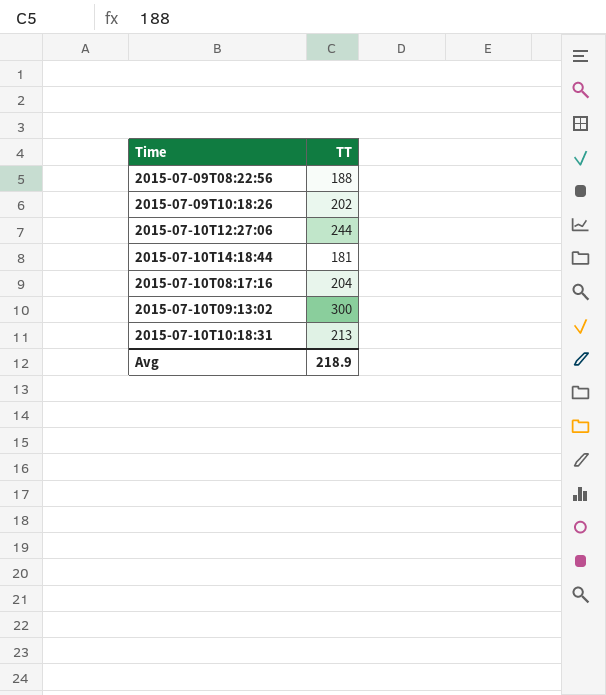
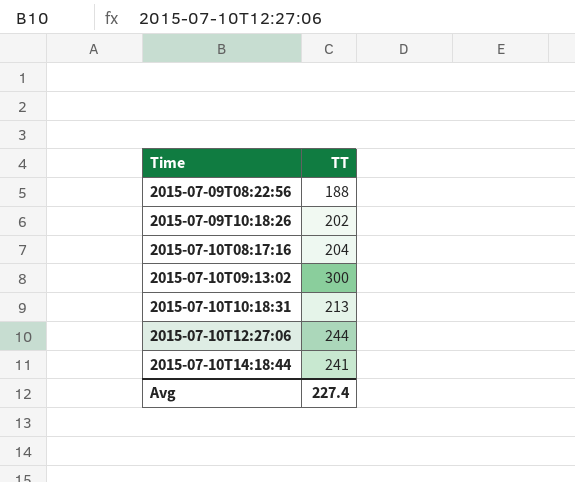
row order: none -> Time ascending
2015-07-10T14:18:44 | TT: 181 -> 241
Avg | TT: 218.9 -> 227.4

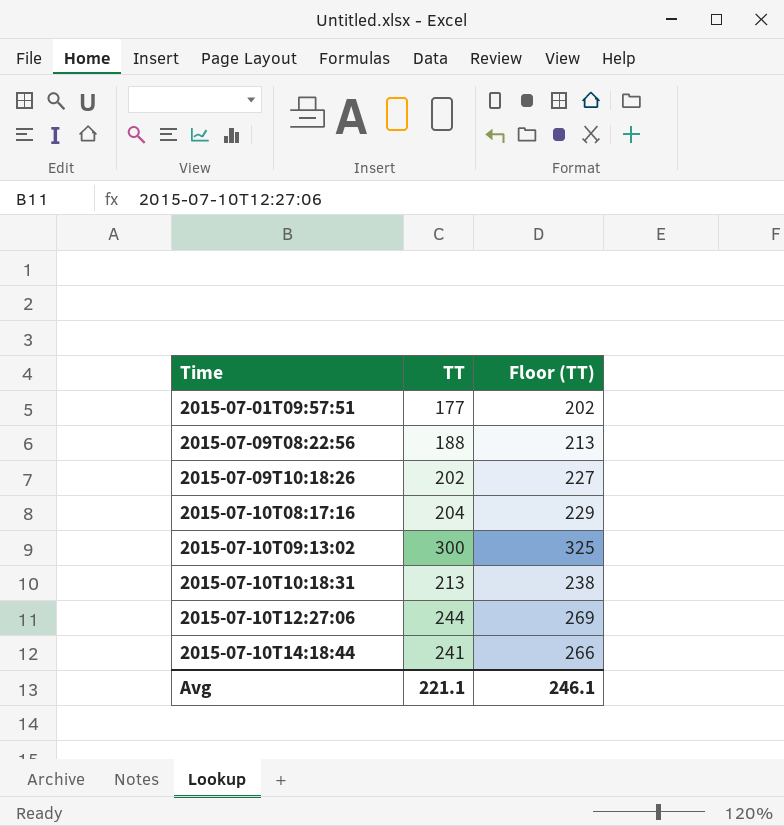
column Floor (TT) | formula: none -> [TT] + 25
row 2015-07-01T09:57:51: none -> 177 | 202
Avg | TT: 227.4 -> 221.1

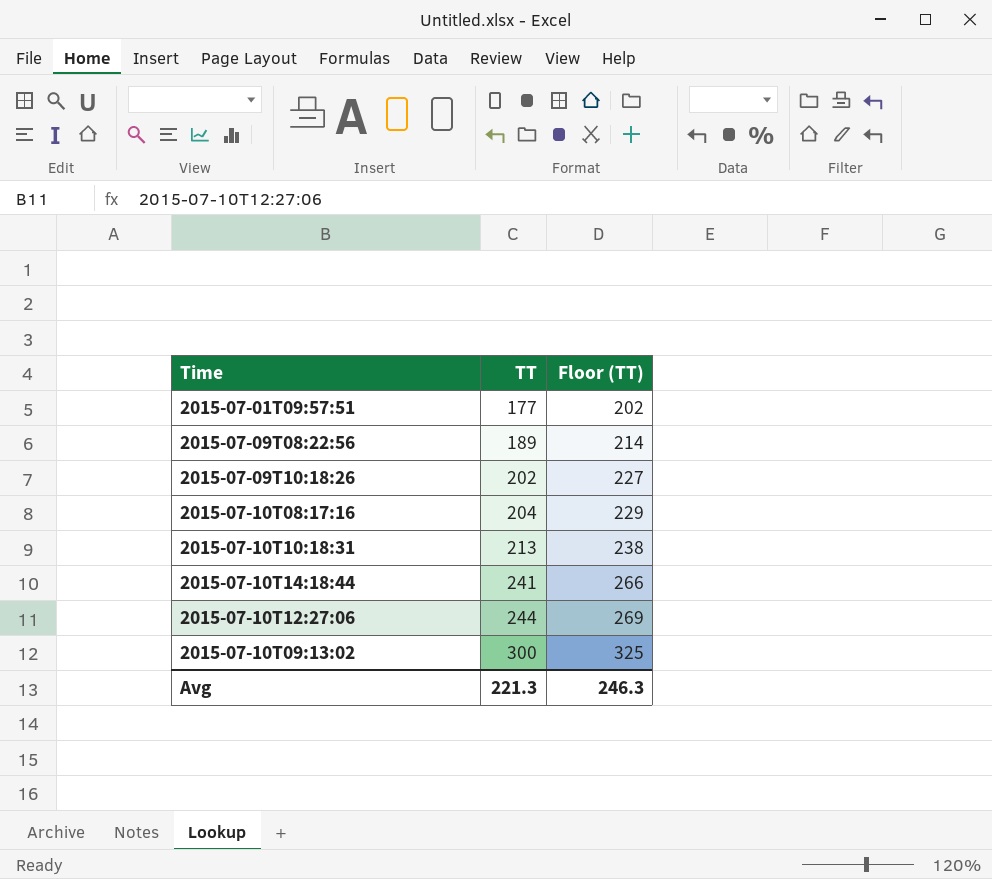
row order: Time ascending -> TT ascending
2015-07-09T08:22:56 | TT: 188 -> 189
2015-07-09T08:22:56 | Floor (TT): 213 -> 214
Avg | TT: 221.1 -> 221.3
Avg | Floor (TT): 246.1 -> 246.3

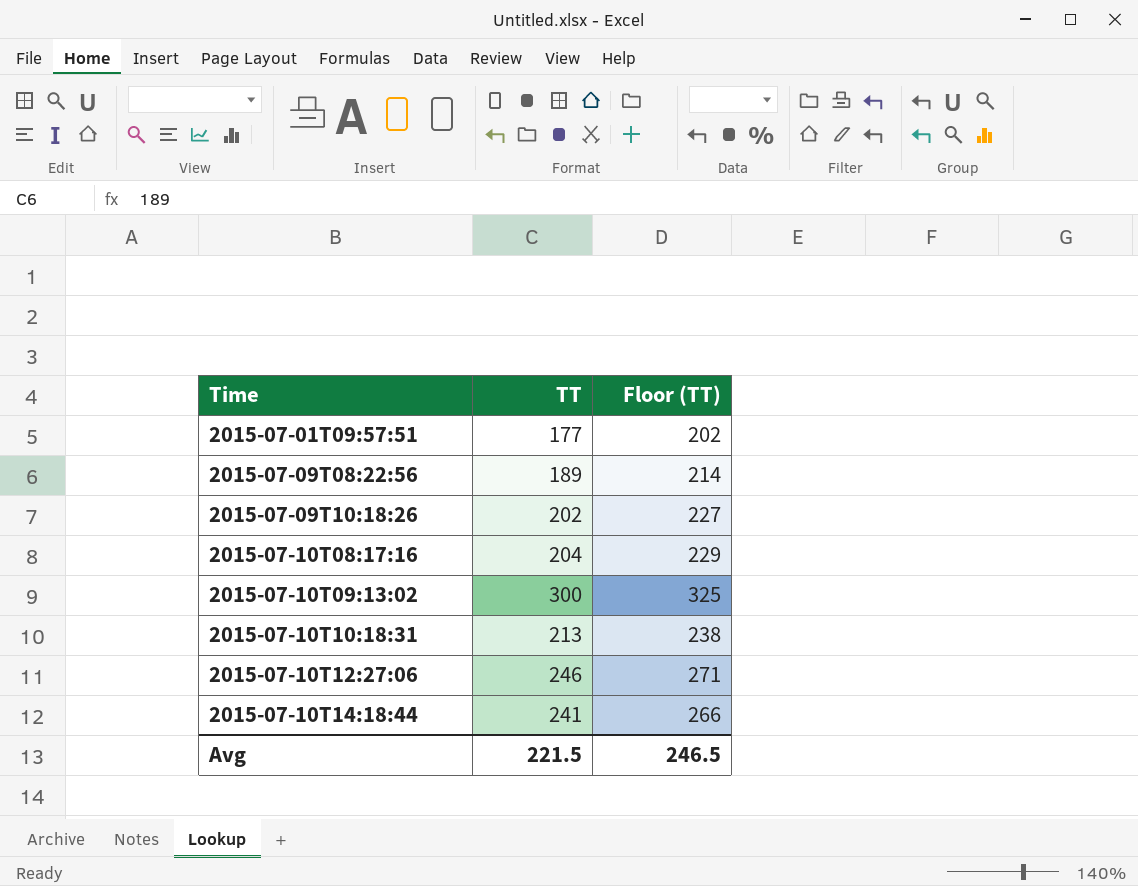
row order: TT ascending -> Time ascending
2015-07-10T12:27:06 | TT: 244 -> 246
2015-07-10T12:27:06 | Floor (TT): 269 -> 271
Avg | TT: 221.3 -> 221.5
Avg | Floor (TT): 246.3 -> 246.5

